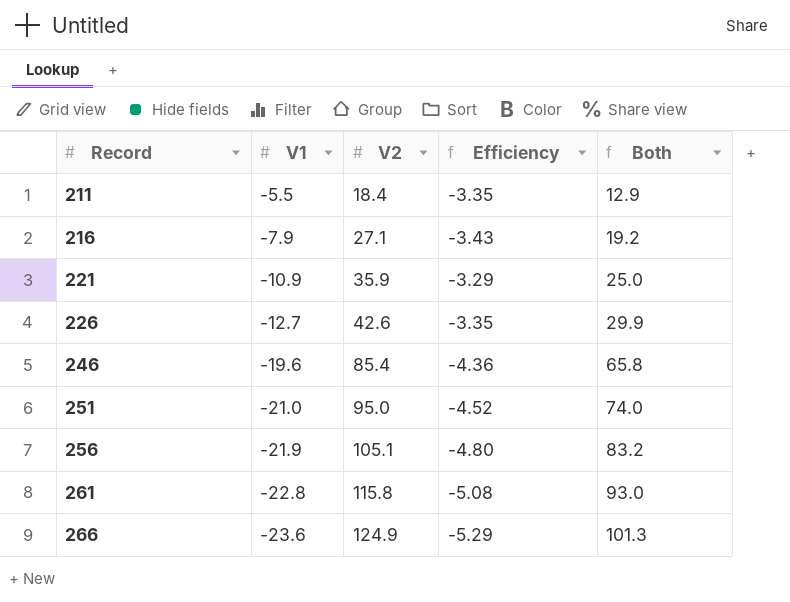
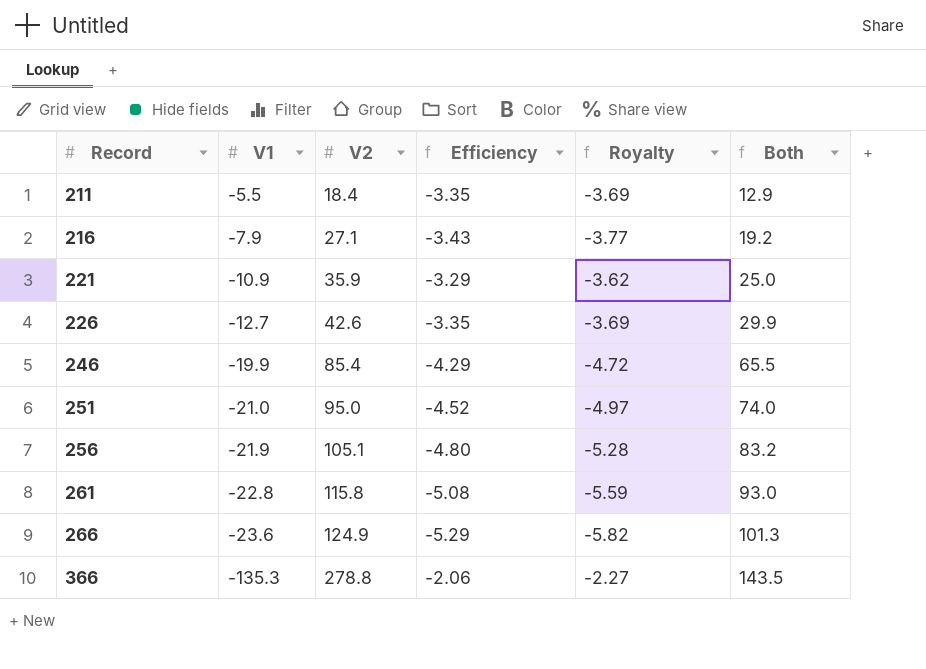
column Royalty | formula: none -> [Efficiency] * 1.1
246 | V1: -19.6 -> -19.9
246 | Efficiency: -4.36 -> -4.29
246 | Both: 65.8 -> 65.5
row 366: none -> -135.3 | 278.8 | -2.06 | -2.27 | 143.5

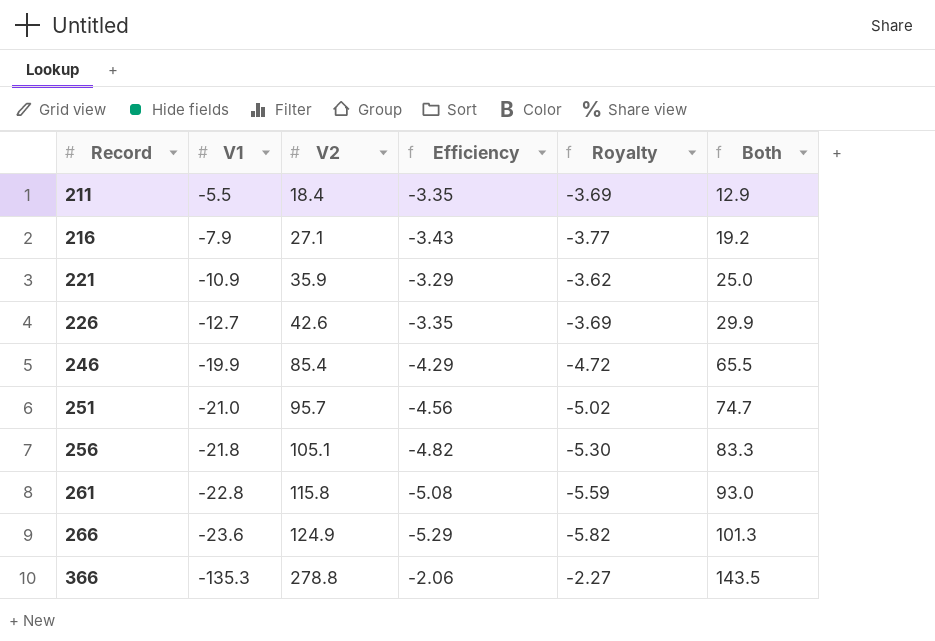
251 | V2: 95.0 -> 95.7
251 | Efficiency: -4.52 -> -4.56
251 | Royalty: -4.97 -> -5.02
251 | Both: 74.0 -> 74.7
256 | V1: -21.9 -> -21.8
256 | Efficiency: -4.80 -> -4.82
256 | Royalty: -5.28 -> -5.30
256 | Both: 83.2 -> 83.3

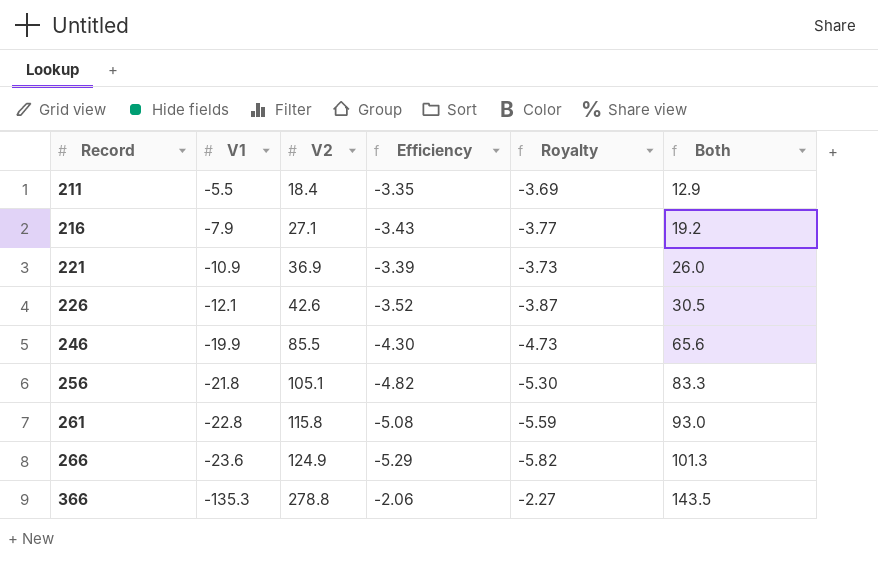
row 251: -21.0 | 95.7 | -4.56 | -5.02 | 74.7 -> none
221 | V2: 35.9 -> 36.9
221 | Efficiency: -3.29 -> -3.39
221 | Royalty: -3.62 -> -3.73
221 | Both: 25.0 -> 26.0
226 | V1: -12.7 -> -12.1
226 | Efficiency: -3.35 -> -3.52
226 | Royalty: -3.69 -> -3.87
226 | Both: 29.9 -> 30.5
246 | V2: 85.4 -> 85.5
246 | Efficiency: -4.29 -> -4.30
246 | Royalty: -4.72 -> -4.73
246 | Both: 65.5 -> 65.6

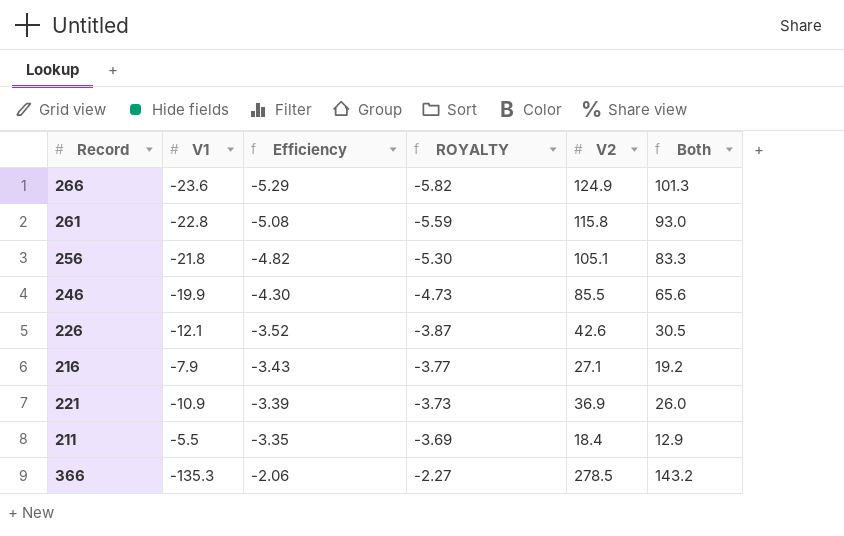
row order: Record ascending -> Efficiency ascending
column name: Royalty -> ROYALTY
column V2 | position: 3 -> 5
366 | V2: 278.8 -> 278.5
366 | Both: 143.5 -> 143.2

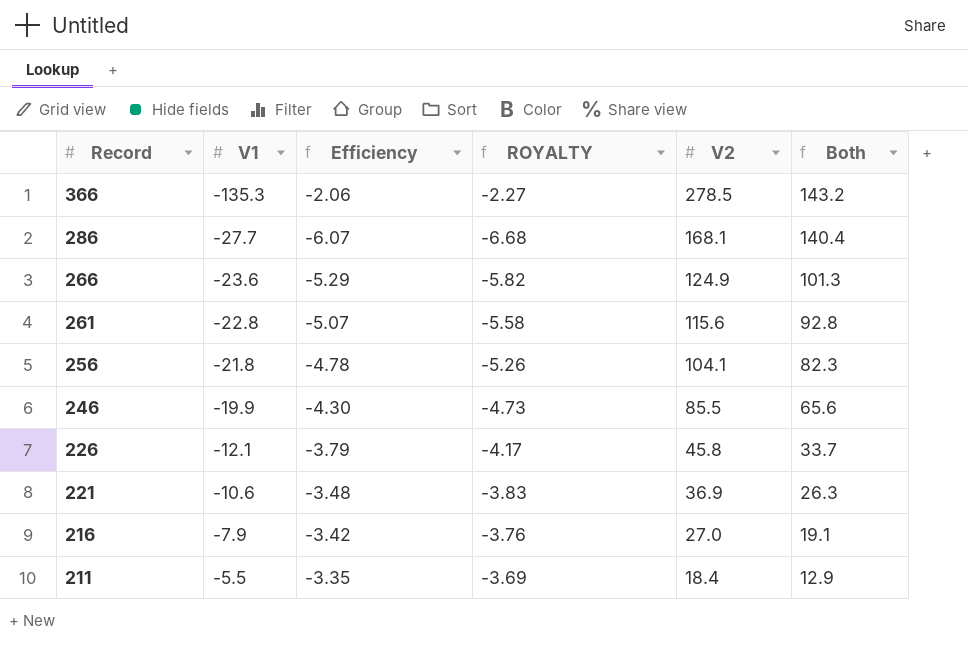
row order: Efficiency ascending -> Record descending
row 286: none -> -27.7 | -6.07 | -6.68 | 168.1 | 140.4
261 | Efficiency: -5.08 -> -5.07
261 | ROYALTY: -5.59 -> -5.58
261 | V2: 115.8 -> 115.6
261 | Both: 93.0 -> 92.8
256 | Efficiency: -4.82 -> -4.78
256 | ROYALTY: -5.30 -> -5.26
256 | V2: 105.1 -> 104.1
256 | Both: 83.3 -> 82.3
226 | Efficiency: -3.52 -> -3.79
226 | ROYALTY: -3.87 -> -4.17
226 | V2: 42.6 -> 45.8
226 | Both: 30.5 -> 33.7
221 | V1: -10.9 -> -10.6
221 | Efficiency: -3.39 -> -3.48
221 | ROYALTY: -3.73 -> -3.83
221 | Both: 26.0 -> 26.3
216 | Efficiency: -3.43 -> -3.42
216 | ROYALTY: -3.77 -> -3.76
216 | V2: 27.1 -> 27.0
216 | Both: 19.2 -> 19.1

